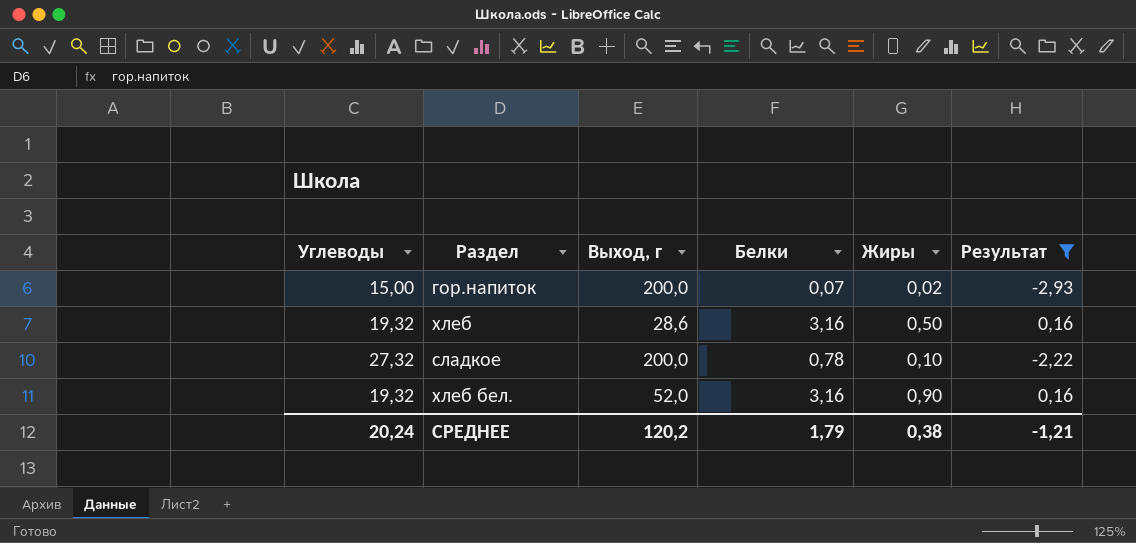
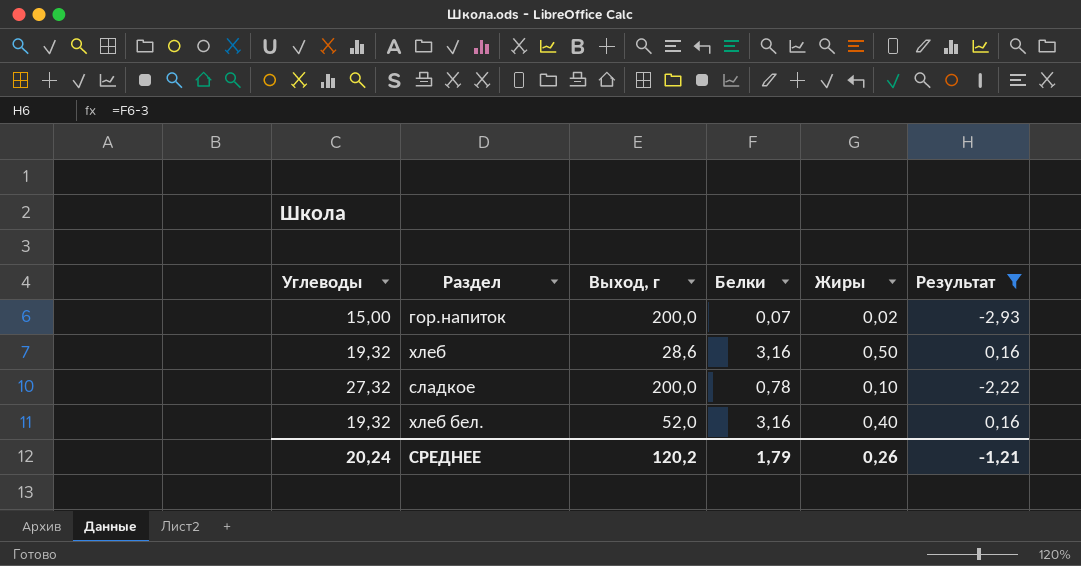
хлеб бел. | Жиры: 0,90 -> 0,40
СРЕДНЕЕ | Жиры: 0,38 -> 0,26

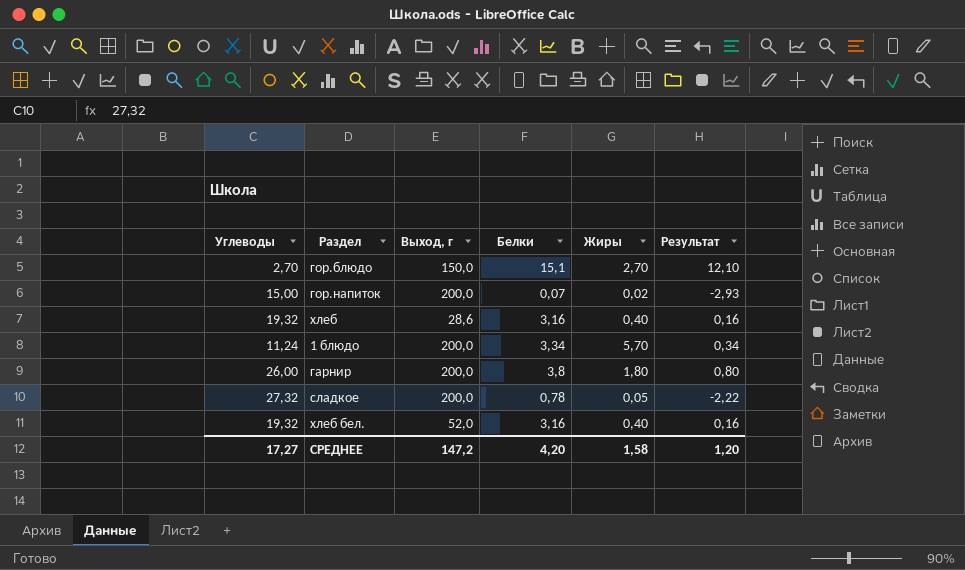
filter: Результат <= 0,16 -> none
хлеб | Жиры: 0,50 -> 0,40
сладкое | Жиры: 0,10 -> 0,05
СРЕДНЕЕ | Углеводы: 20,24 -> 17,27
СРЕДНЕЕ | Выход, г: 120,2 -> 147,2
СРЕДНЕЕ | Белки: 1,79 -> 4,20
СРЕДНЕЕ | Жиры: 0,26 -> 1,58
СРЕДНЕЕ | Результат: -1,21 -> 1,20

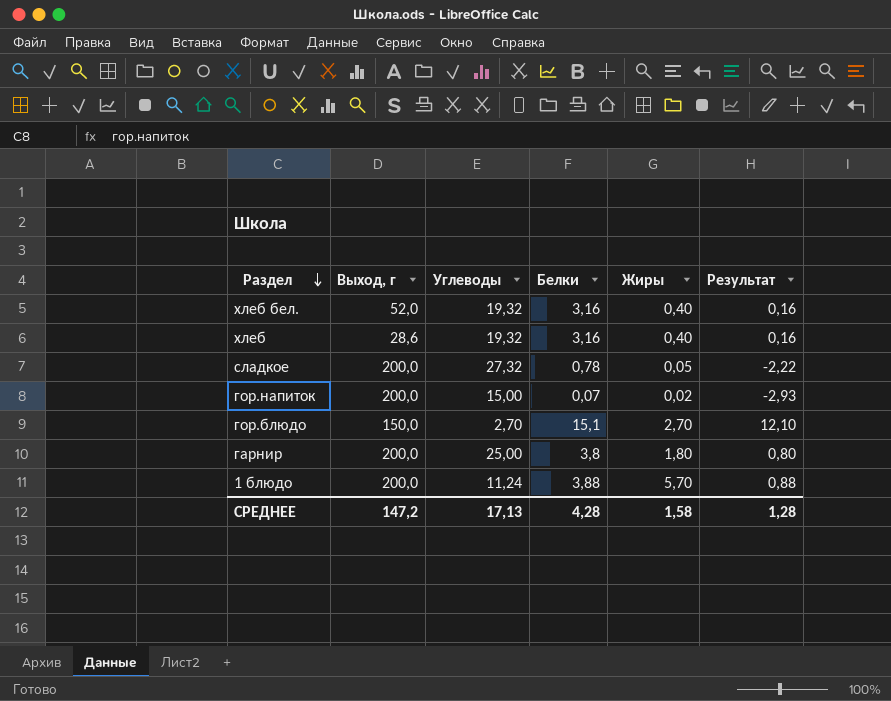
row order: none -> Раздел descending
column Углеводы | position: 1 -> 3
гарнир | Углеводы: 26,00 -> 25,00
1 блюдо | Белки: 3,34 -> 3,88
1 блюдо | Результат: 0,34 -> 0,88
СРЕДНЕЕ | Углеводы: 17,27 -> 17,13
СРЕДНЕЕ | Белки: 4,20 -> 4,28
СРЕДНЕЕ | Результат: 1,20 -> 1,28

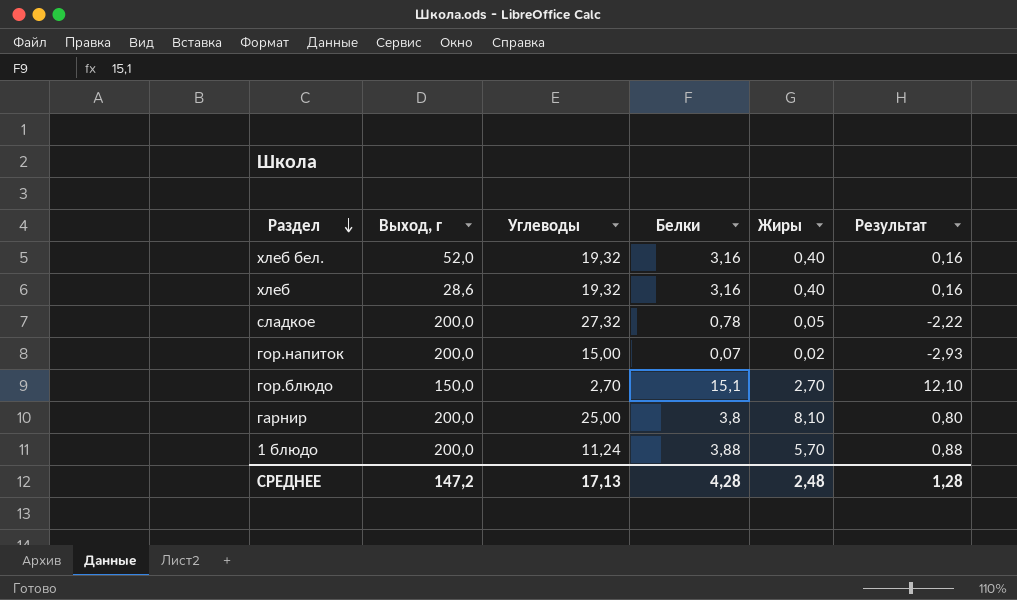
гарнир | Жиры: 1,80 -> 8,10
СРЕДНЕЕ | Жиры: 1,58 -> 2,48

